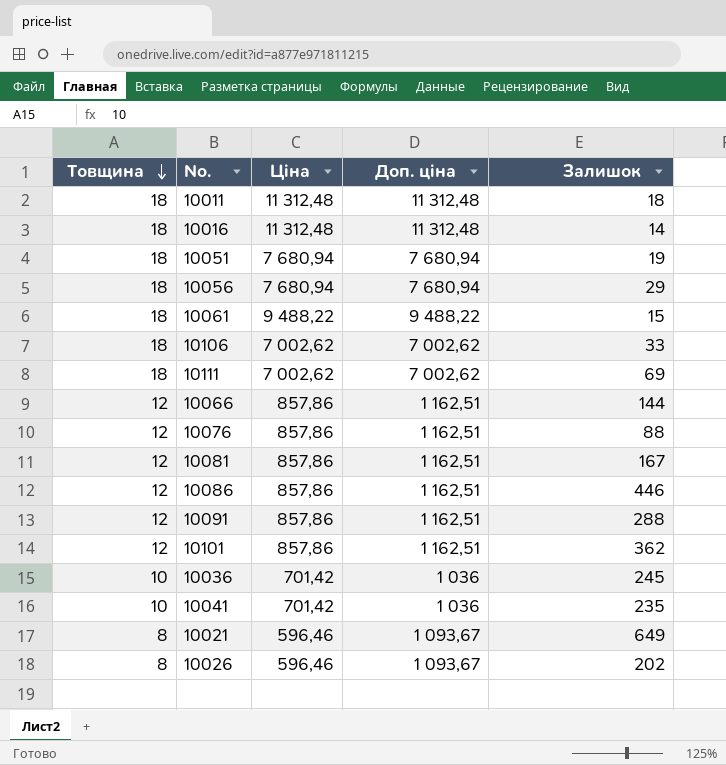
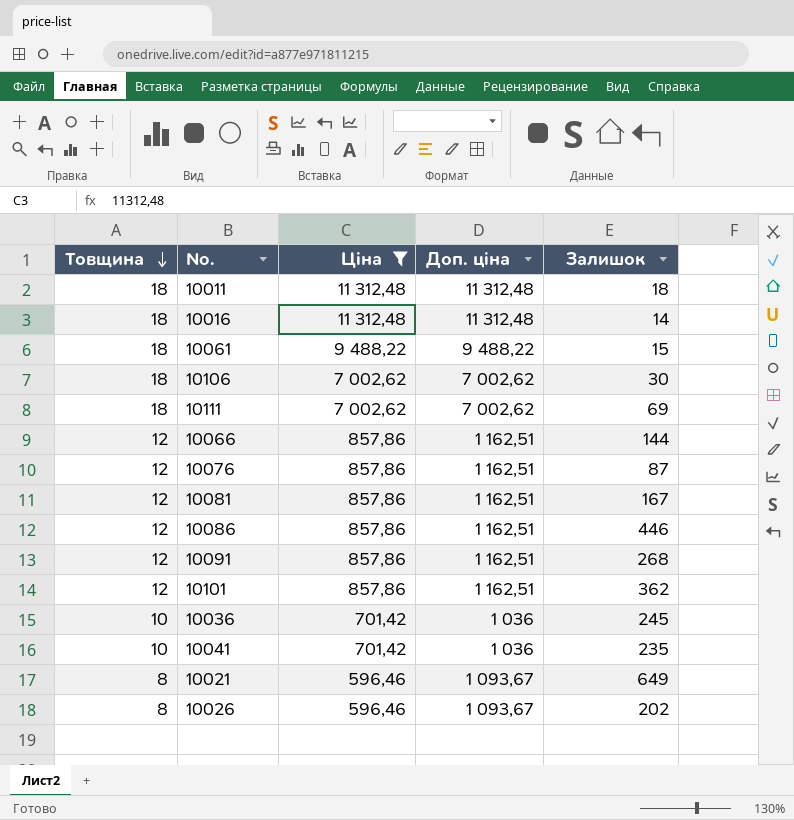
filter: none -> Ціна != 7 680,94
10106 | Залишок: 33 -> 30
10076 | Залишок: 88 -> 87
10091 | Залишок: 288 -> 268

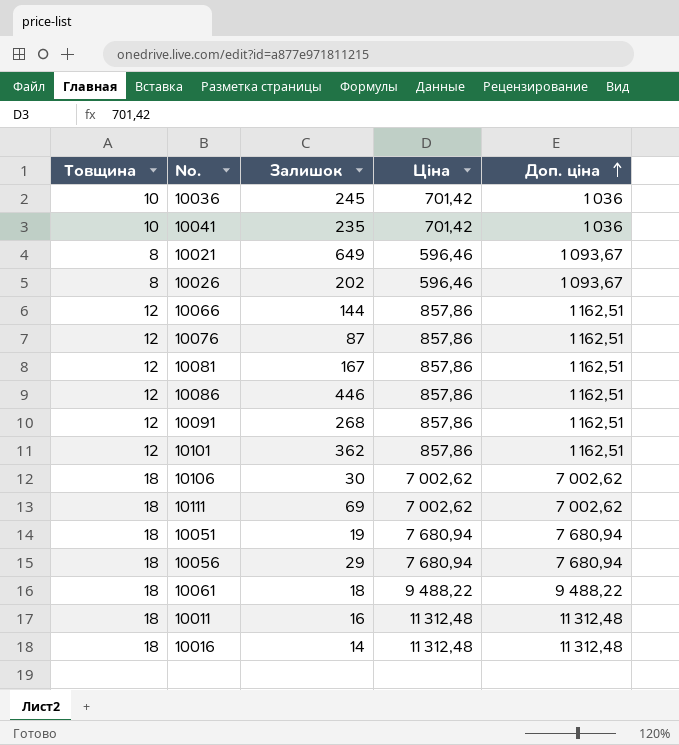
filter: Ціна != 7 680,94 -> none
row order: Товщина descending -> Доп. ціна ascending
column Залишок | position: 5 -> 3
10061 | Залишок: 15 -> 18
10011 | Залишок: 18 -> 16

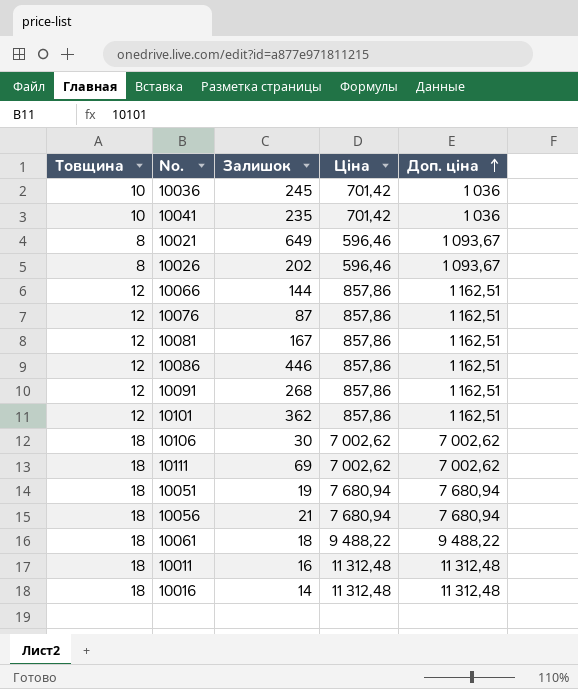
10056 | Залишок: 29 -> 21

